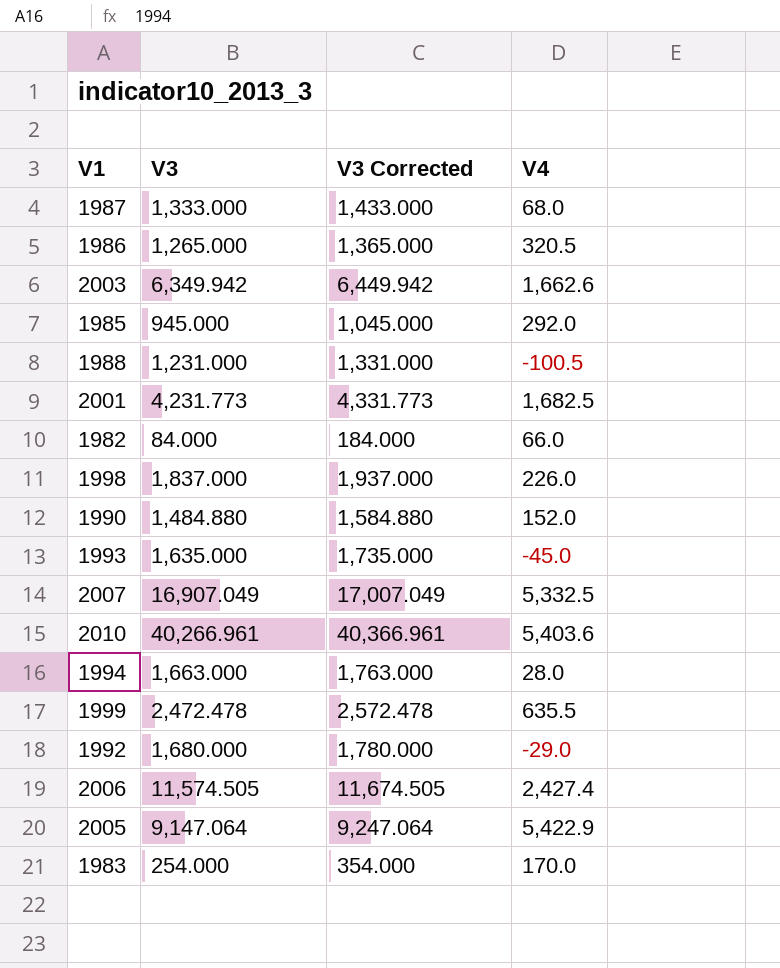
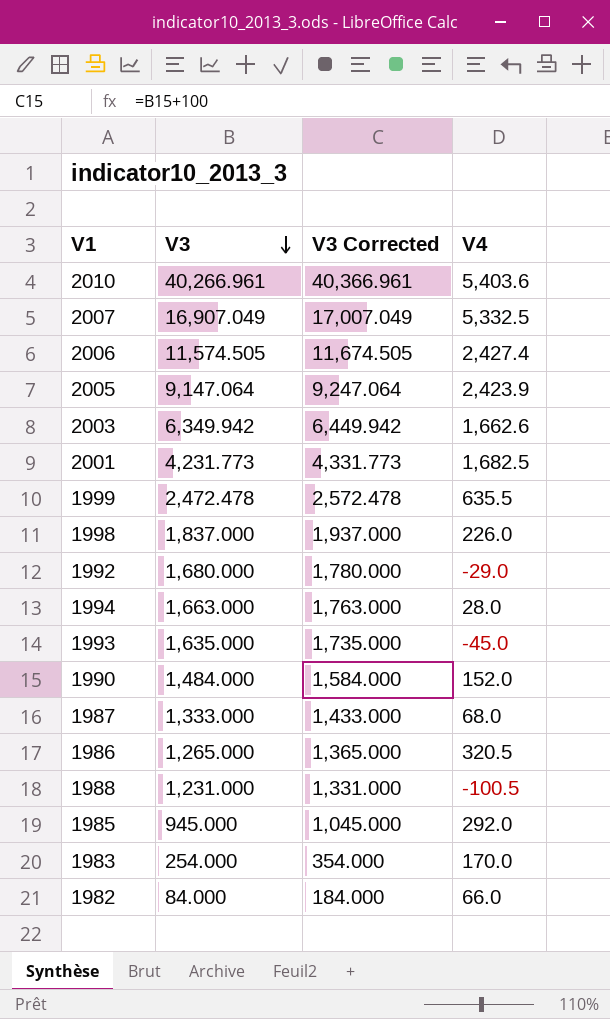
row order: none -> V3 descending
2005 | V4: 5,422.9 -> 2,423.9
1990 | V3: 1,484.880 -> 1,484.000
1990 | V3 Corrected: 1,584.880 -> 1,584.000

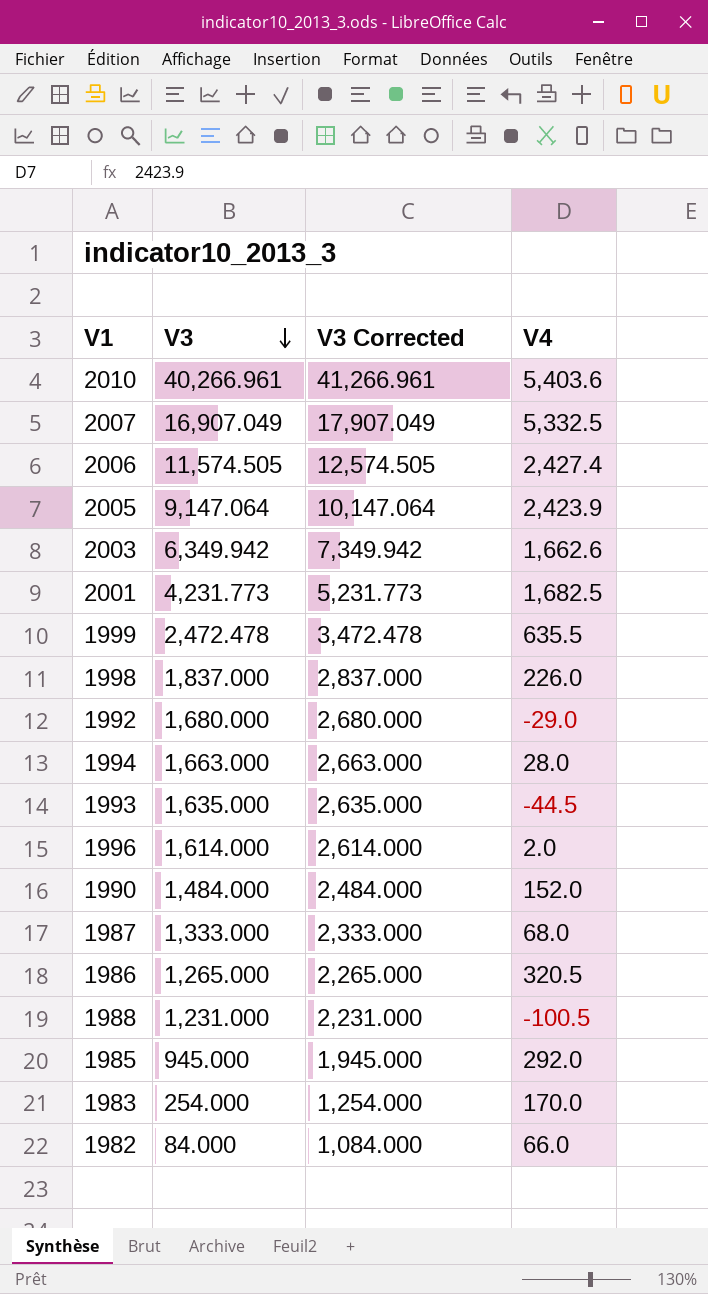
column V3 Corrected | formula: [V3] + 100 -> [V3] + 1000
1993 | V4: -45.0 -> -44.5
row 1996: none -> 1,614.000 | 2,614.000 | 2.0

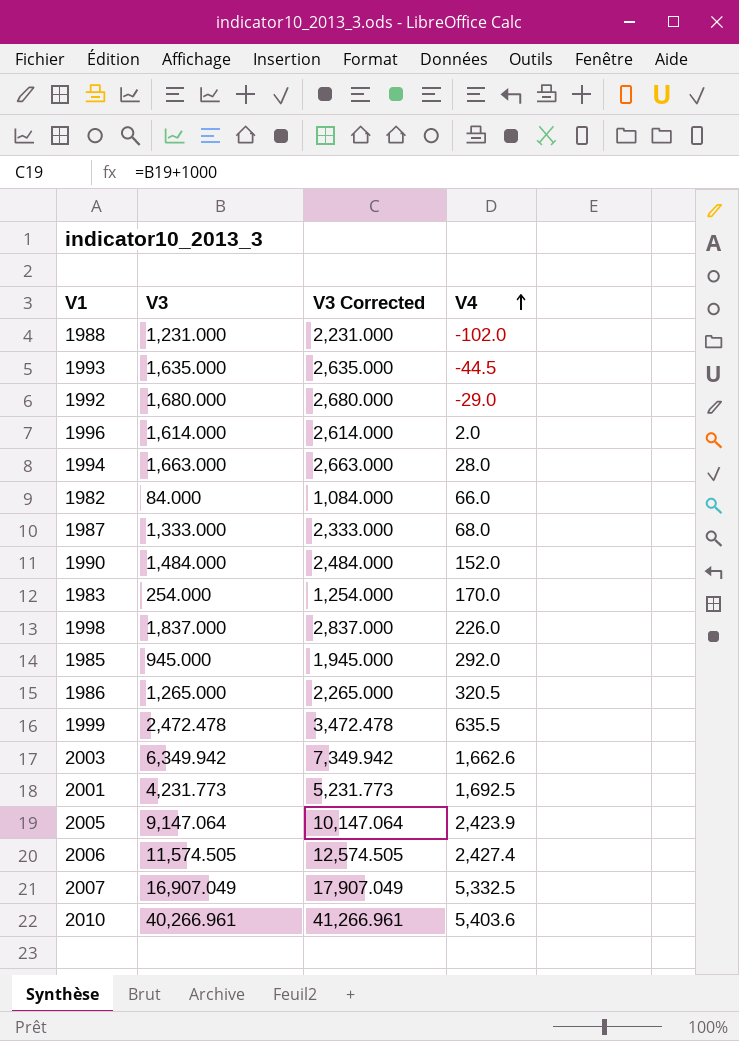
row order: V3 descending -> V4 ascending
1988 | V4: -100.5 -> -102.0
2001 | V4: 1,682.5 -> 1,692.5

